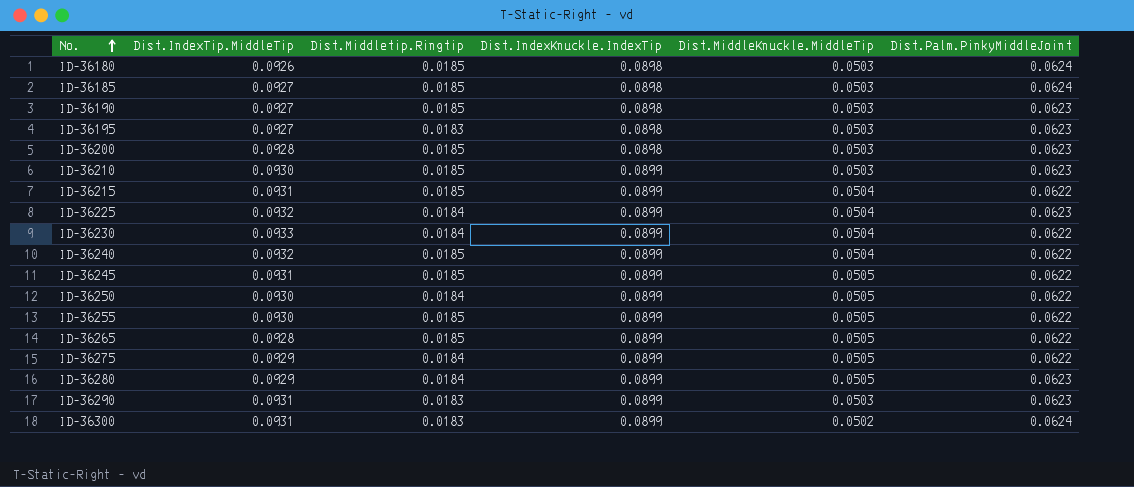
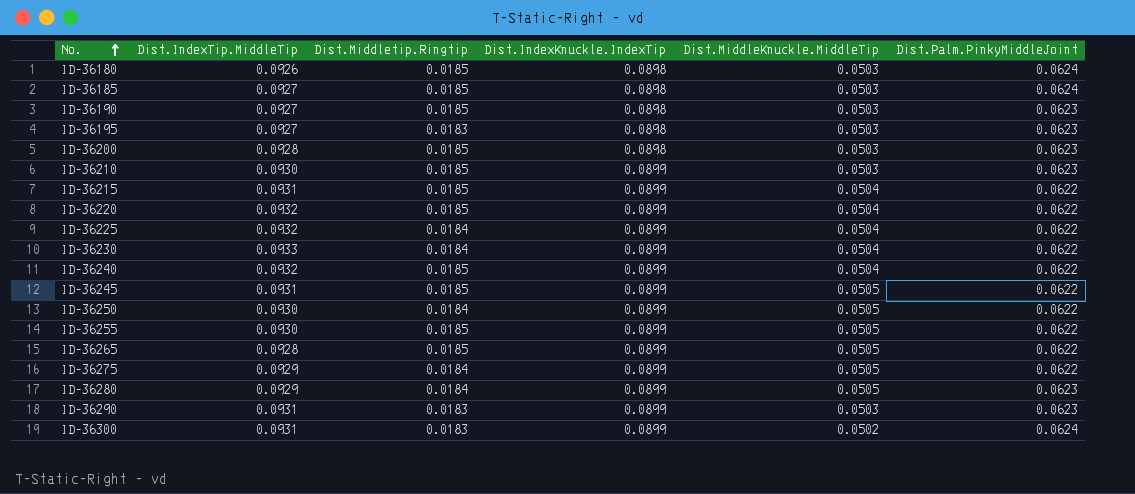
row ID-36220: none -> 0.0932 | 0.0185 | 0.0899 | 0.0504 | 0.0622
ID-36225 | Dist.Palm.PinkyMiddleJoint: 0.0623 -> 0.0622

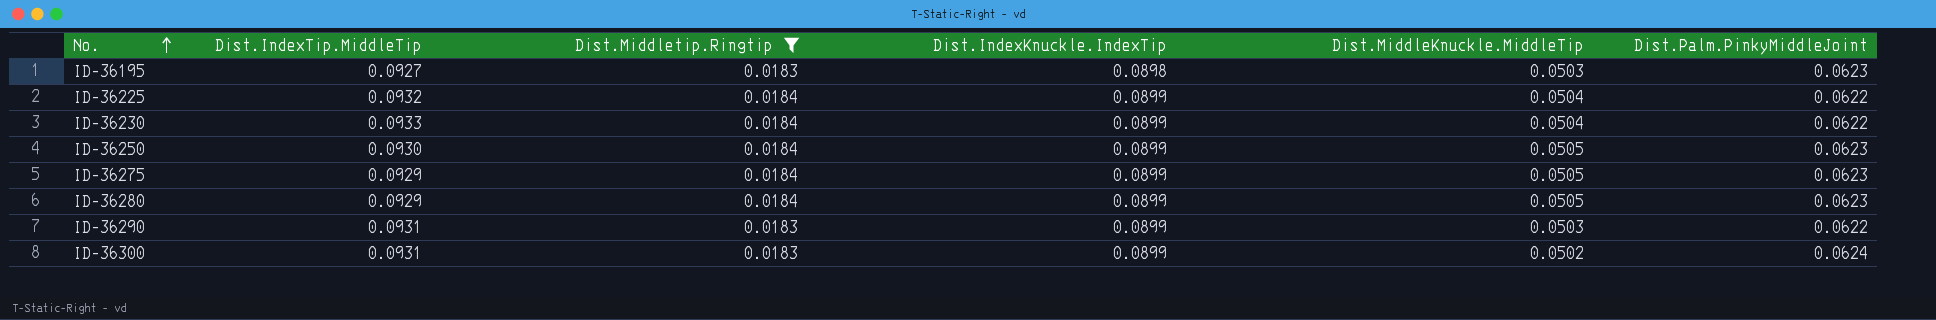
filter: none -> Dist.Middletip.Ringtip != 0.0185
ID-36250 | Dist.Palm.PinkyMiddleJoint: 0.0622 -> 0.0623
ID-36275 | Dist.Palm.PinkyMiddleJoint: 0.0622 -> 0.0623
ID-36290 | Dist.Palm.PinkyMiddleJoint: 0.0623 -> 0.0622

